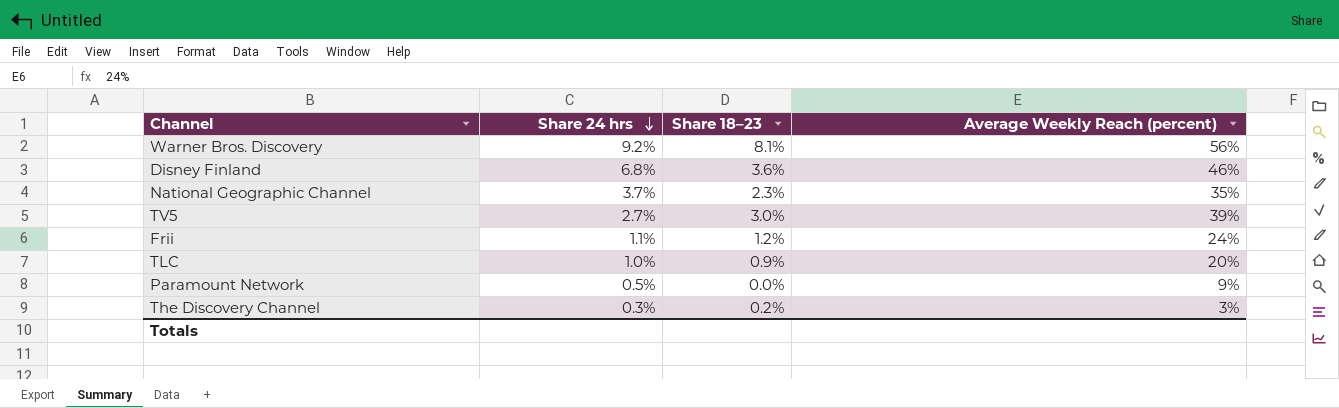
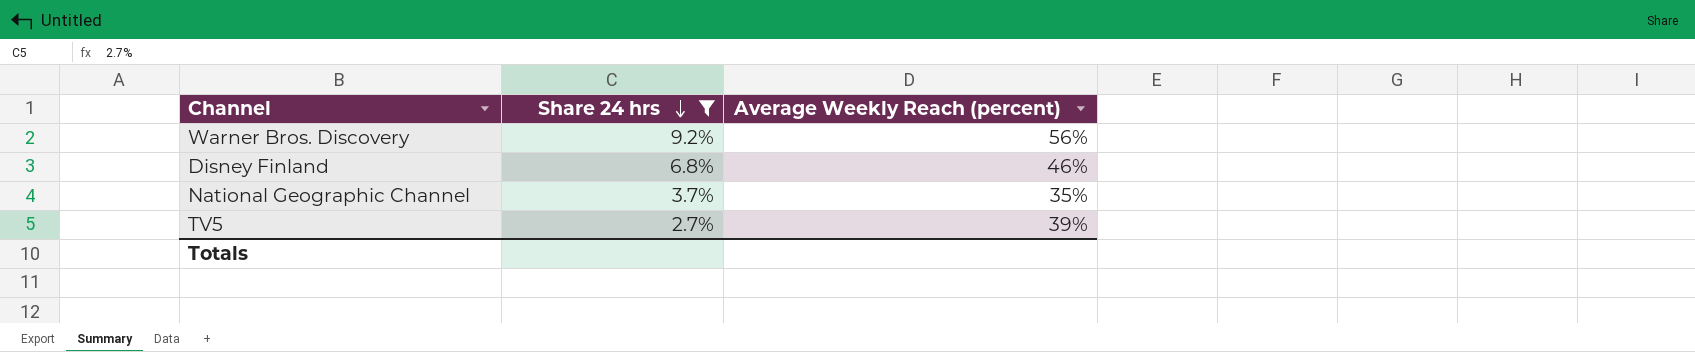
filter: none -> Share 24 hrs >= 2.7%
column Share 18–23 | position: 3 -> none

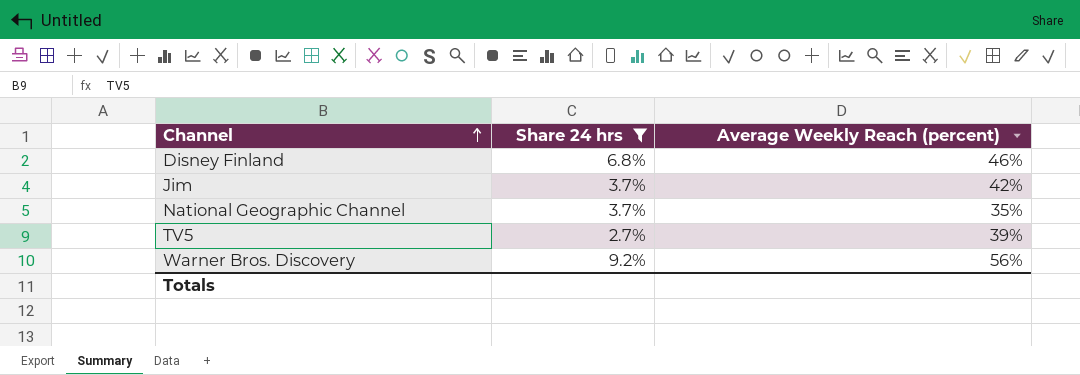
row order: Share 24 hrs descending -> Channel ascending
row Jim: none -> 3.7% | 42%

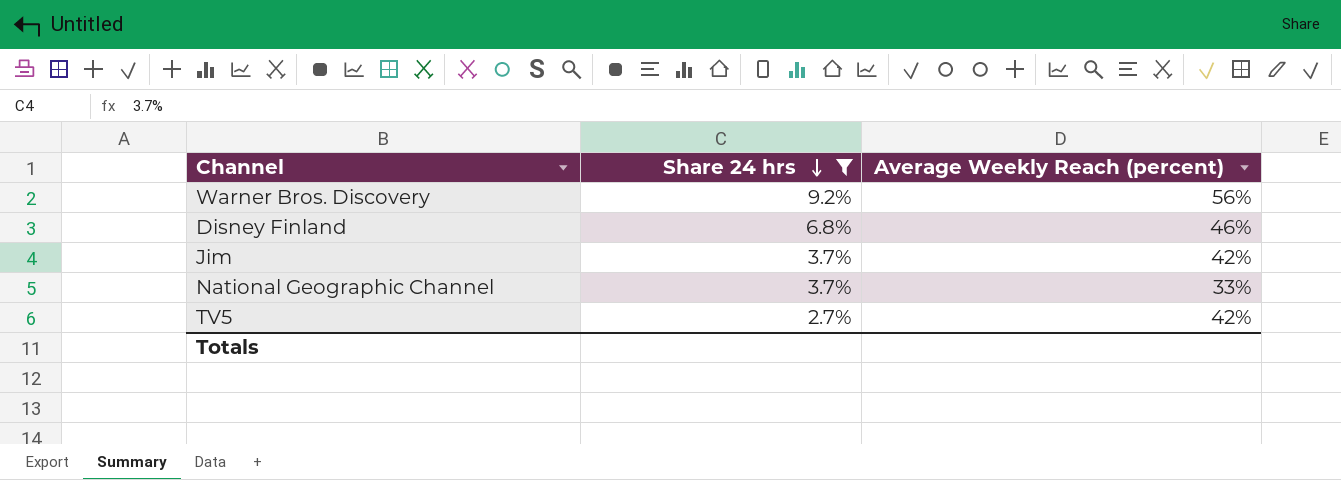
row order: Channel ascending -> Share 24 hrs descending
National Geographic Channel | Average Weekly Reach (percent): 35% -> 33%
TV5 | Average Weekly Reach (percent): 39% -> 42%

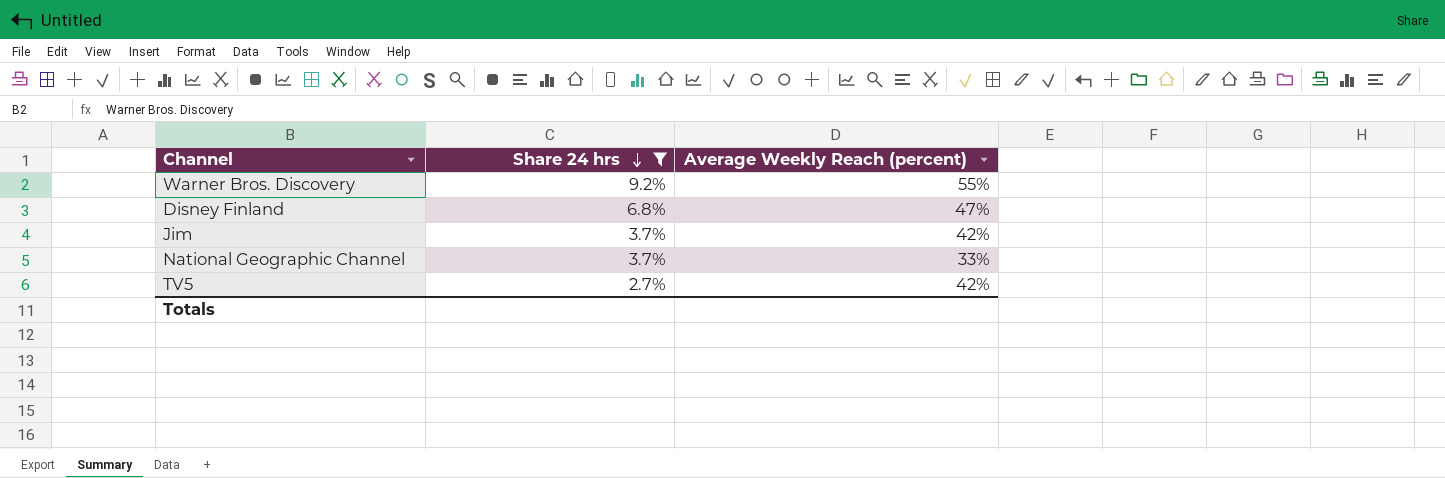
Warner Bros. Discovery | Average Weekly Reach (percent): 56% -> 55%
Disney Finland | Average Weekly Reach (percent): 46% -> 47%

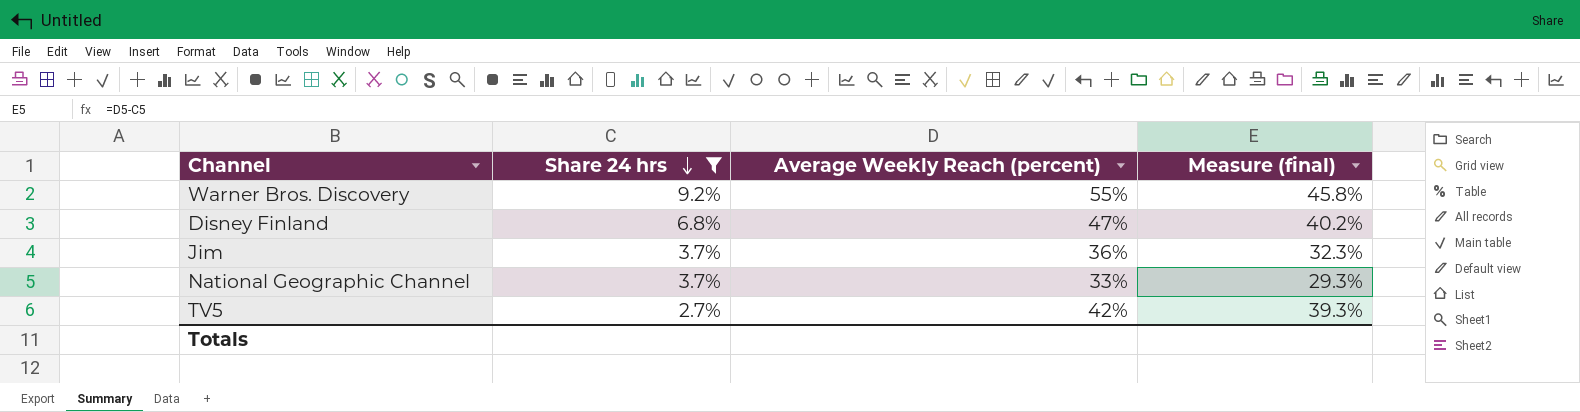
column Measure (final) | formula: none -> [Average Weekly Reach (percent)] - [Share 24 hrs]
Jim | Average Weekly Reach (percent): 42% -> 36%

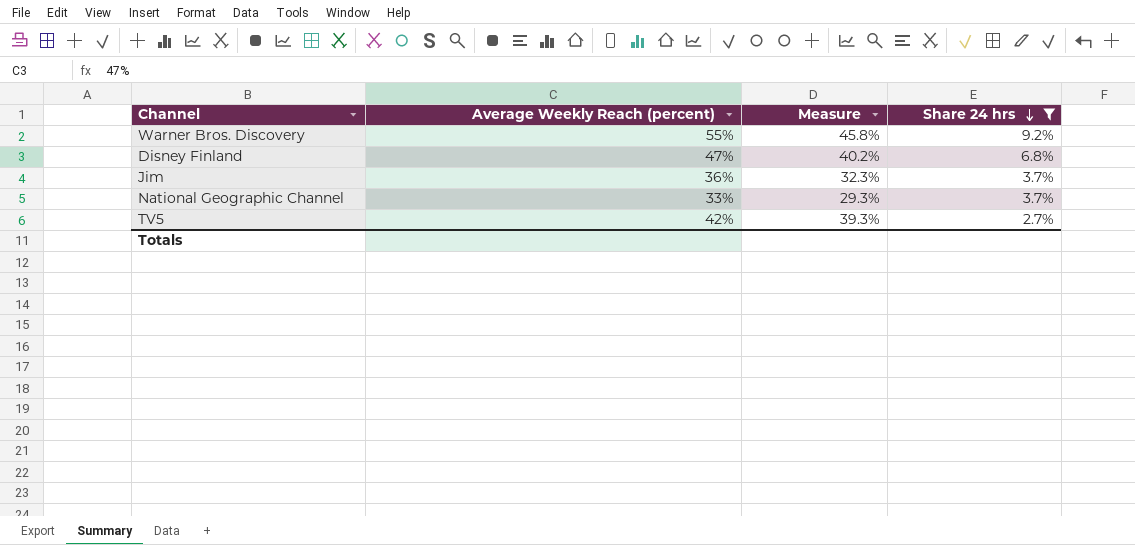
column name: Measure (final) -> Measure
column Share 24 hrs | position: 2 -> 4

